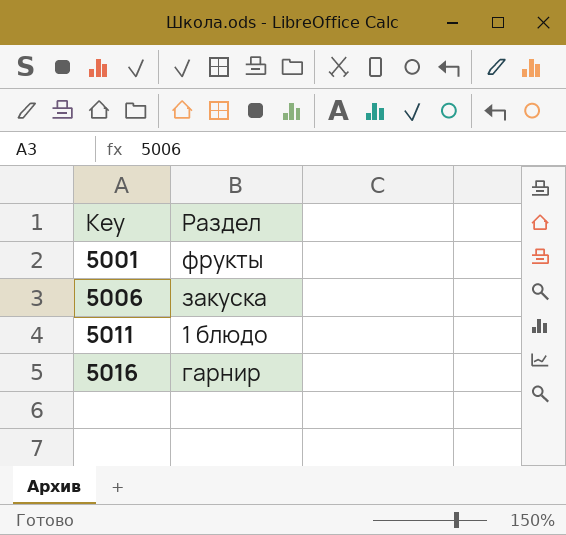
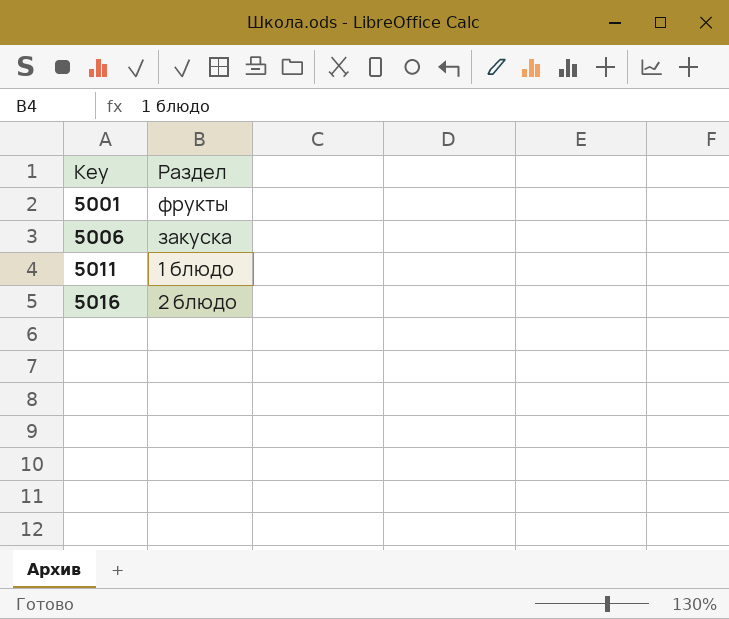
5016 | Раздел: гарнир -> 2 блюдо

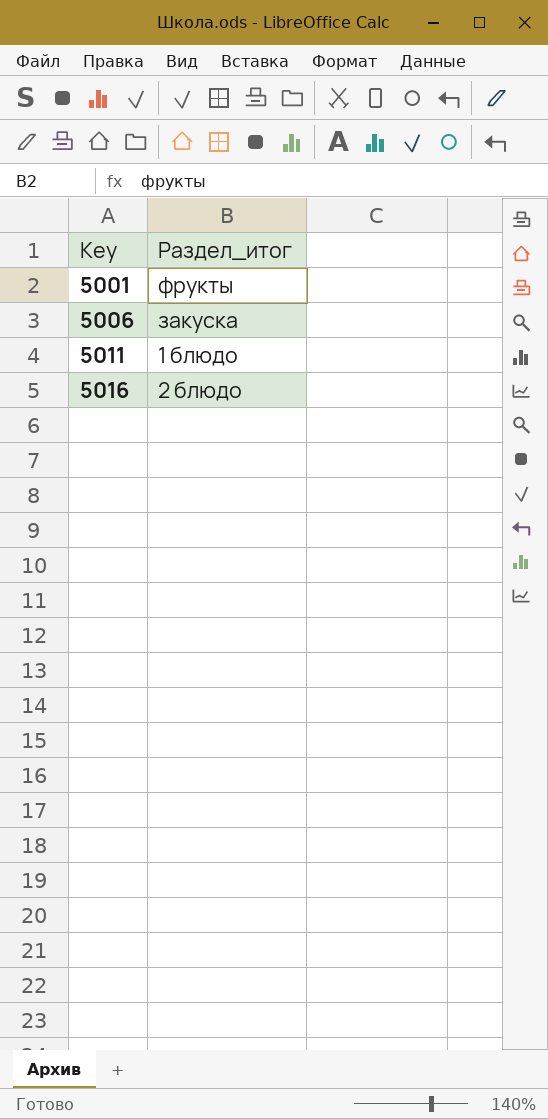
column name: Раздел -> Раздел_итог

